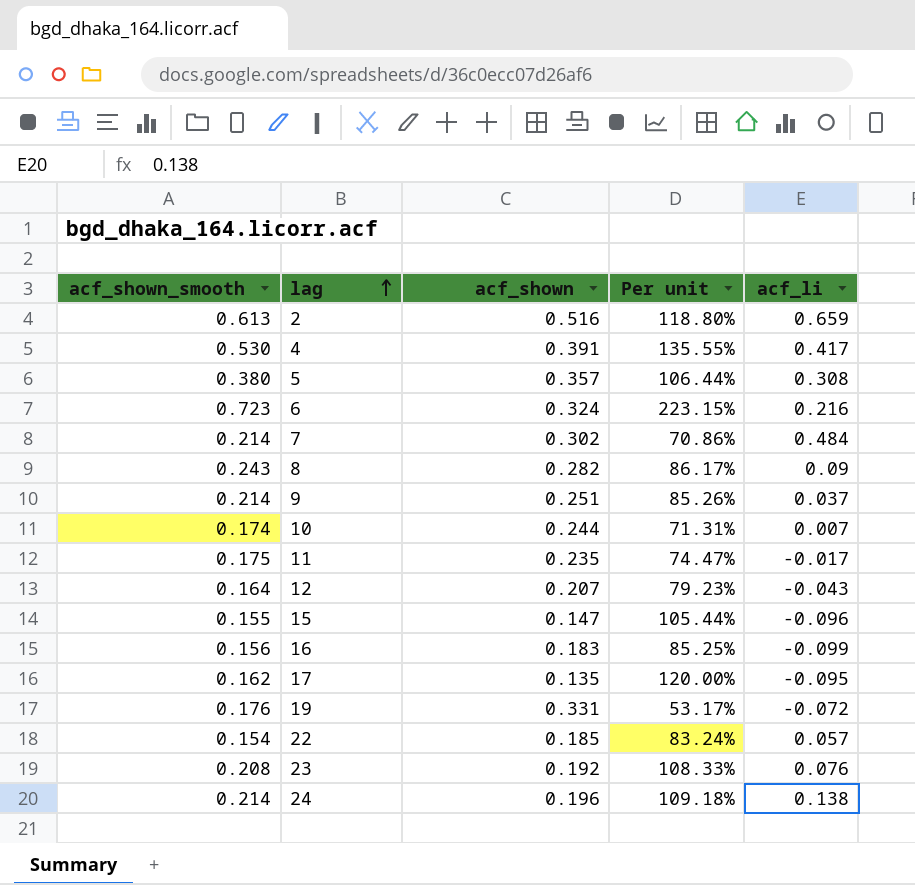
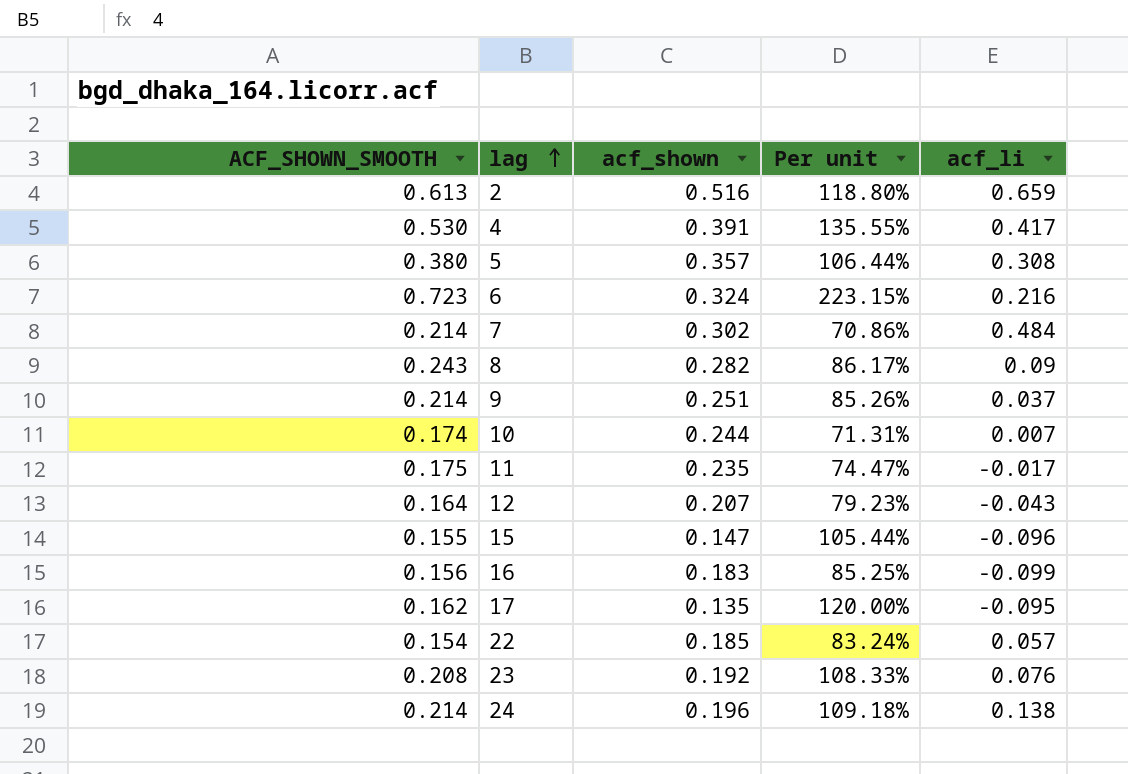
column name: acf_shown_smooth -> ACF_SHOWN_SMOOTH
row 19: 0.176 | 0.331 | 53.17% | -0.072 -> none

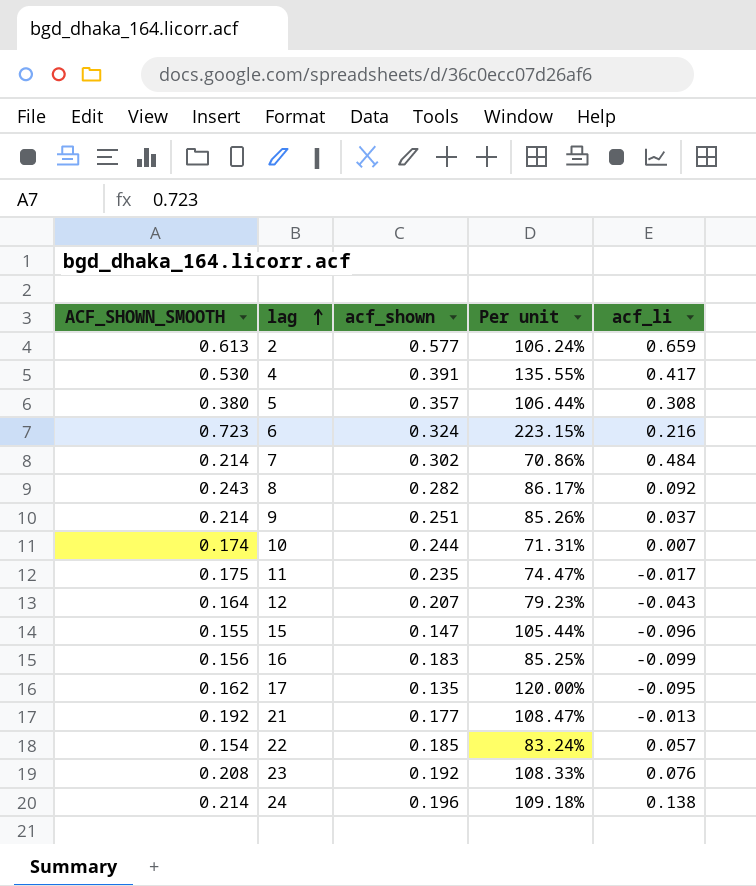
2 | acf_shown: 0.516 -> 0.577
2 | Per unit: 118.80% -> 106.24%
8 | acf_li: 0.09 -> 0.092
row 21: none -> 0.192 | 0.177 | 108.47% | -0.013

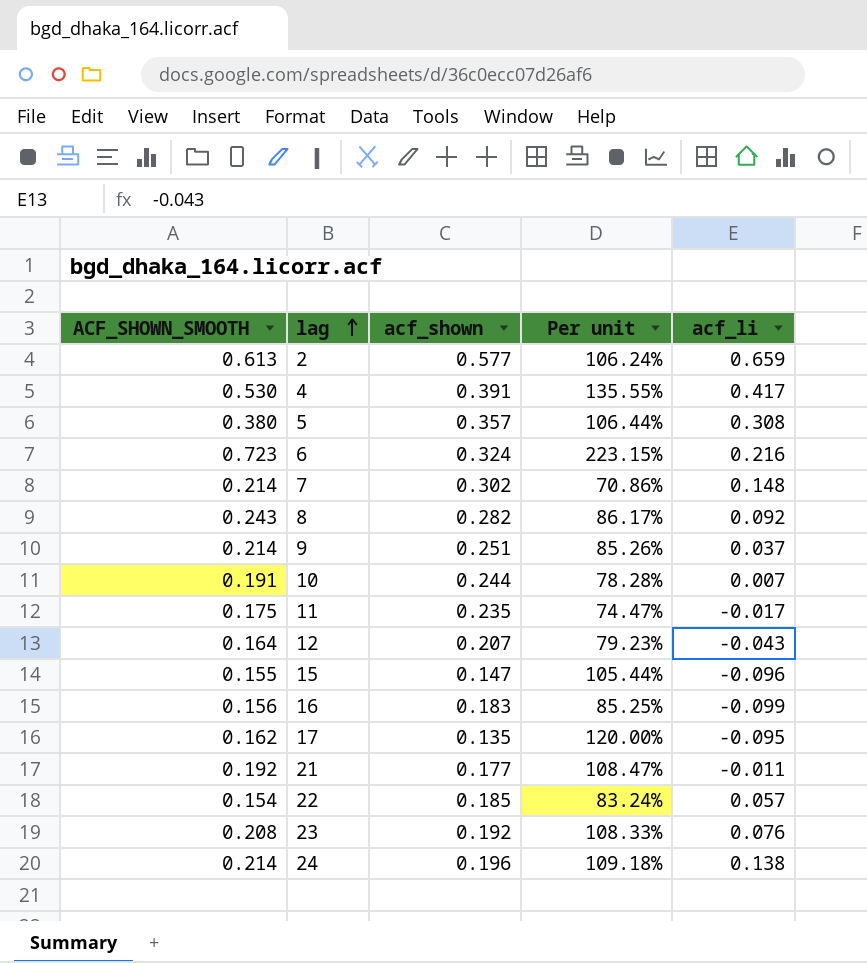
7 | acf_li: 0.484 -> 0.148
10 | ACF_SHOWN_SMOOTH: 0.174 -> 0.191
10 | Per unit: 71.31% -> 78.28%
21 | acf_li: -0.013 -> -0.011

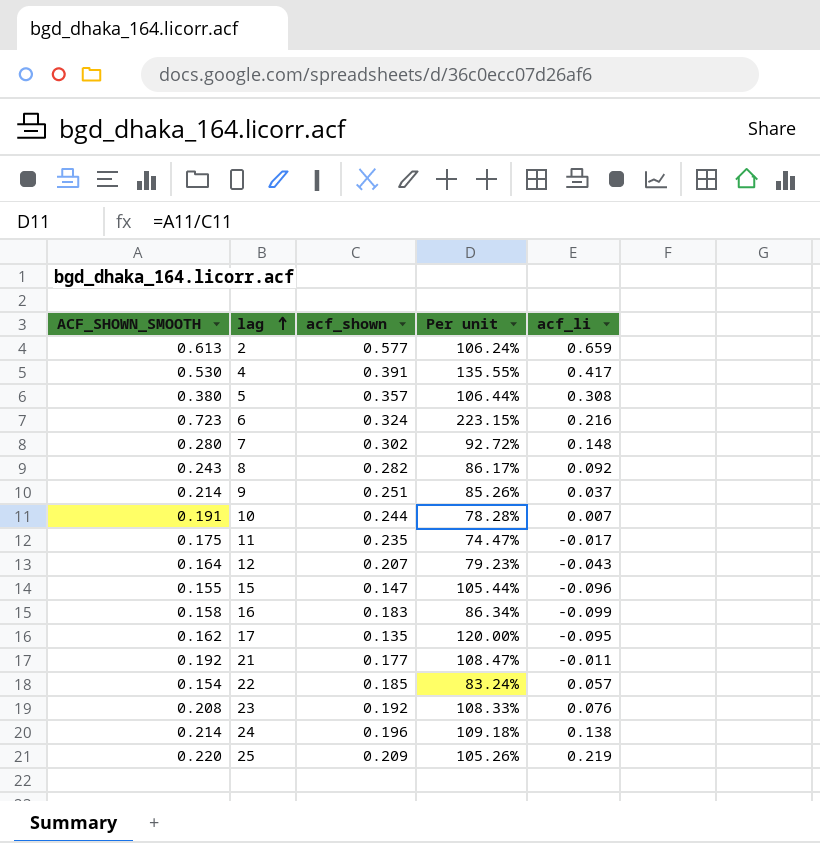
7 | ACF_SHOWN_SMOOTH: 0.214 -> 0.280
7 | Per unit: 70.86% -> 92.72%
16 | ACF_SHOWN_SMOOTH: 0.156 -> 0.158
16 | Per unit: 85.25% -> 86.34%
row 25: none -> 0.220 | 0.209 | 105.26% | 0.219

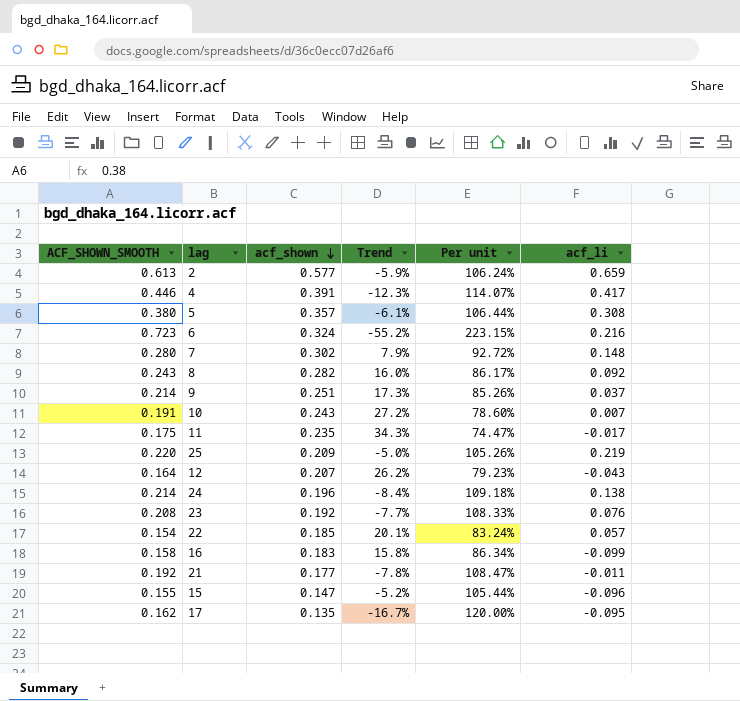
row order: lag ascending -> acf_shown descending
column Trend | formula: none -> ([acf_shown] - [ACF_SHOWN_SMOOTH]) / [ACF_SHOWN_SMOOTH]
4 | ACF_SHOWN_SMOOTH: 0.530 -> 0.446
4 | Per unit: 135.55% -> 114.07%
10 | acf_shown: 0.244 -> 0.243
10 | Per unit: 78.28% -> 78.60%

